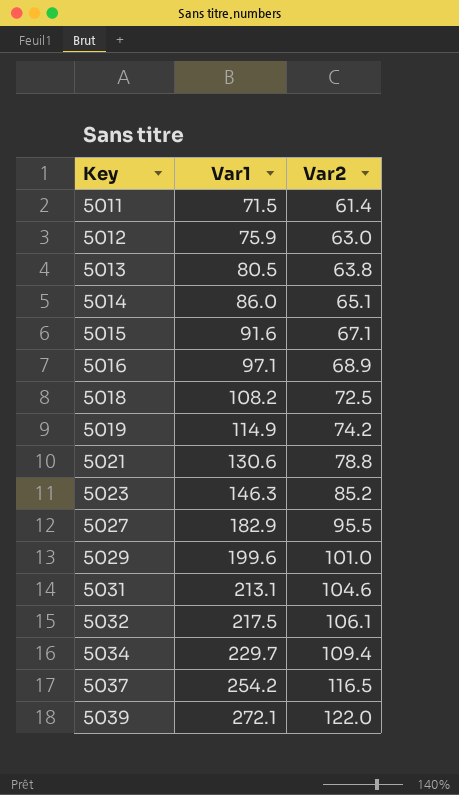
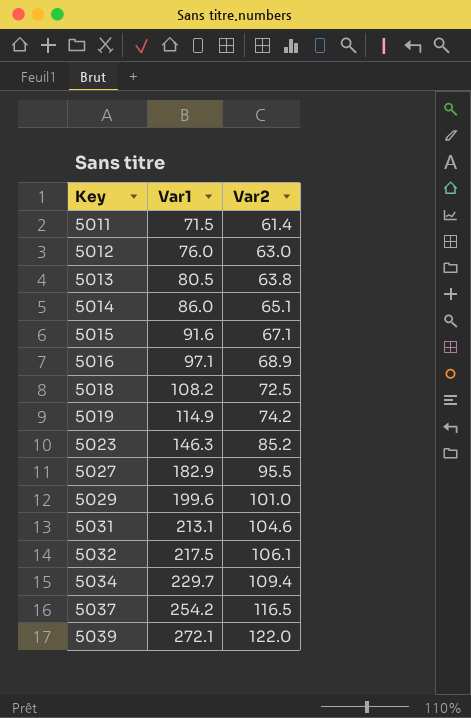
row 5021: 130.6 | 78.8 -> none
5012 | Var1: 75.9 -> 76.0

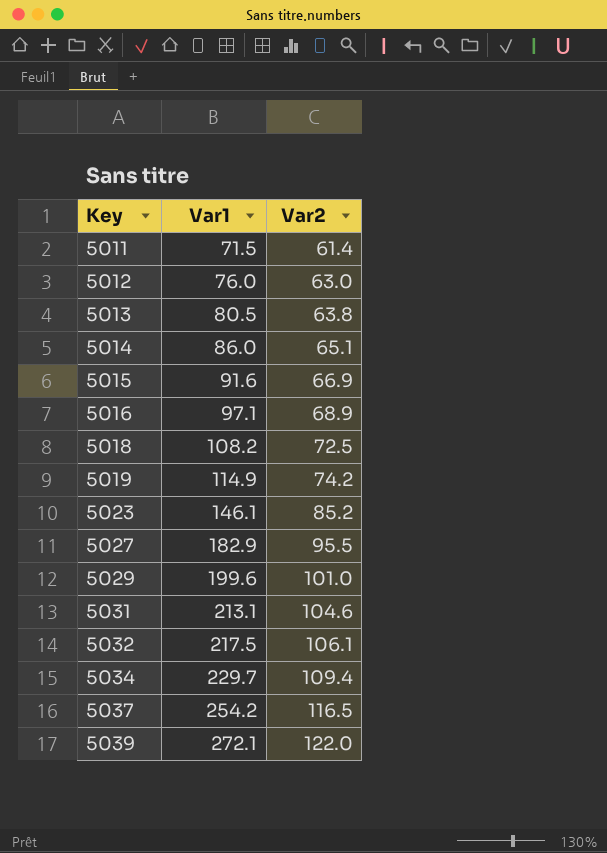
5015 | Var2: 67.1 -> 66.9
5023 | Var1: 146.3 -> 146.1

